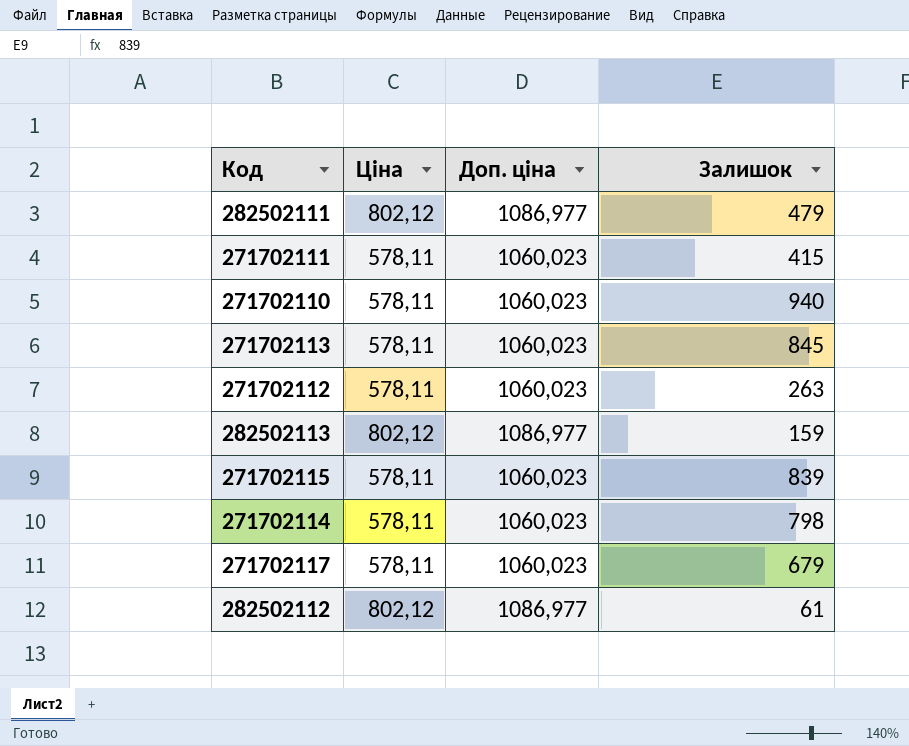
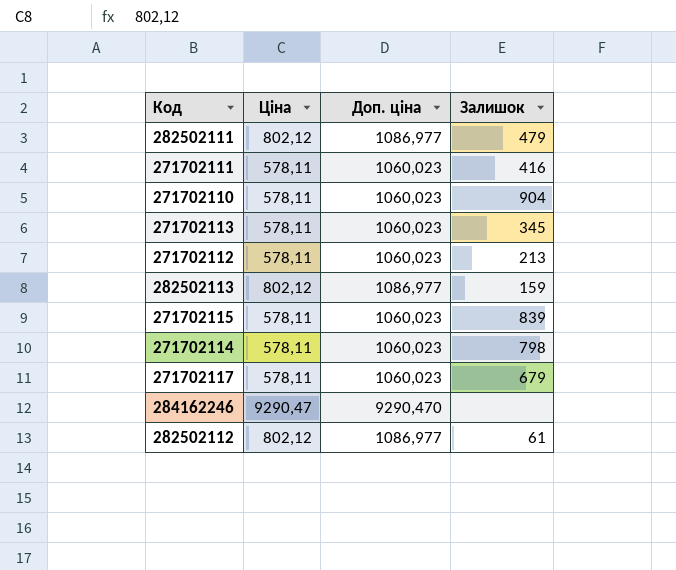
271702111 | Залишок: 415 -> 416
271702110 | Залишок: 940 -> 904
271702113 | Залишок: 845 -> 345
271702112 | Залишок: 263 -> 213
row 284162246: none -> 9290,47 | 9290,470 | none

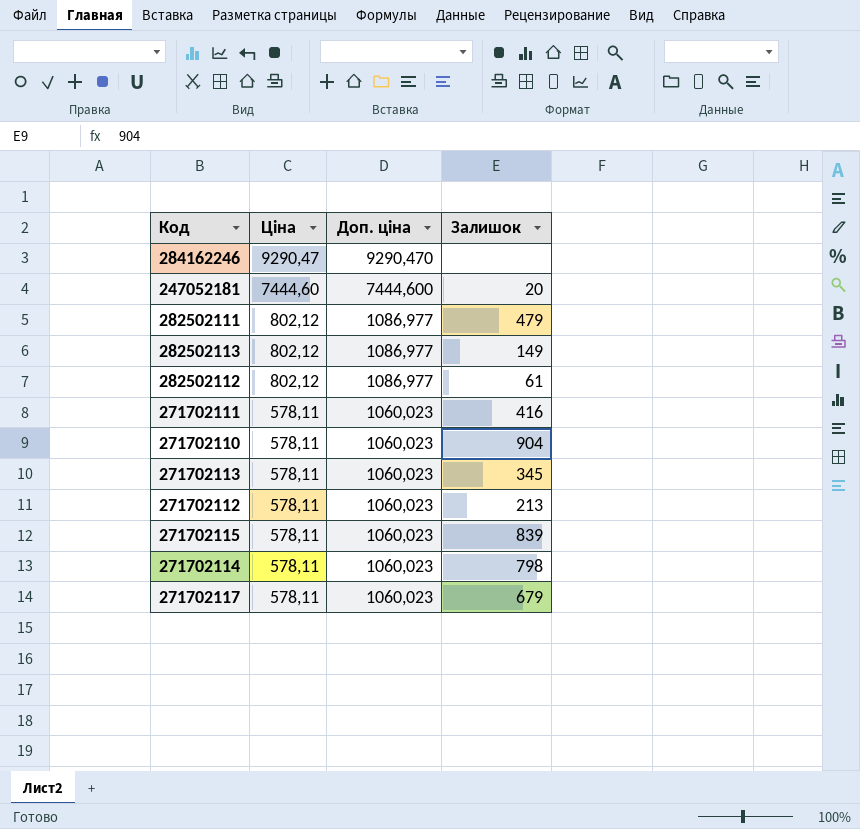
row order: none -> Ціна descending
row 247052181: none -> 7444,60 | 7444,600 | 20
282502113 | Залишок: 159 -> 149

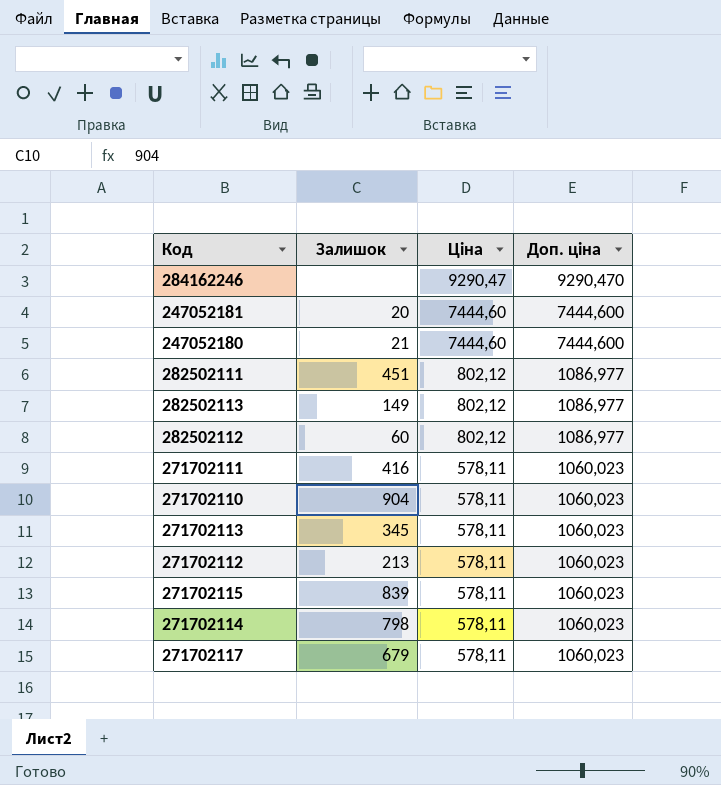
column Залишок | position: 4 -> 2
row 247052180: none -> 21 | 7444,60 | 7444,600
282502111 | Залишок: 479 -> 451
282502112 | Залишок: 61 -> 60

